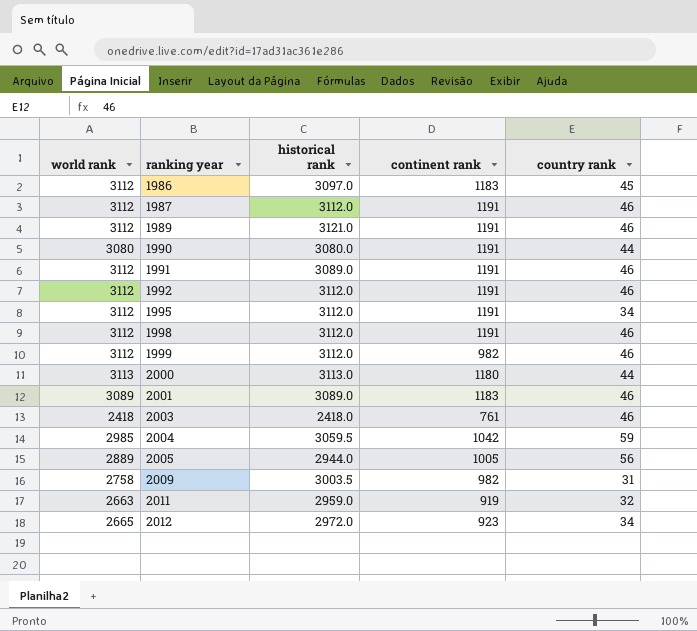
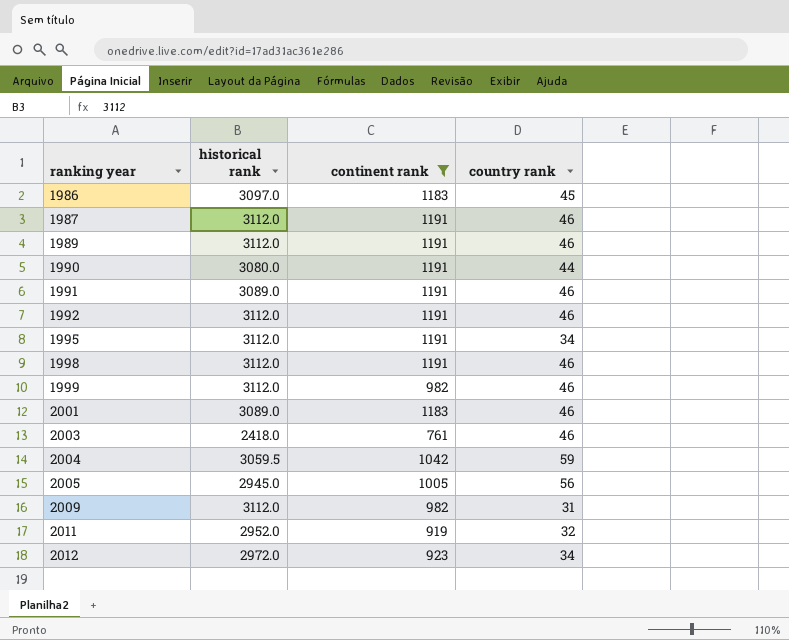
filter: none -> continent rank != 1180
column world rank | position: 1 -> none
1989 | historical rank: 3121.0 -> 3112.0
2005 | historical rank: 2944.0 -> 2945.0
2009 | historical rank: 3003.5 -> 3112.0
2011 | historical rank: 2959.0 -> 2952.0

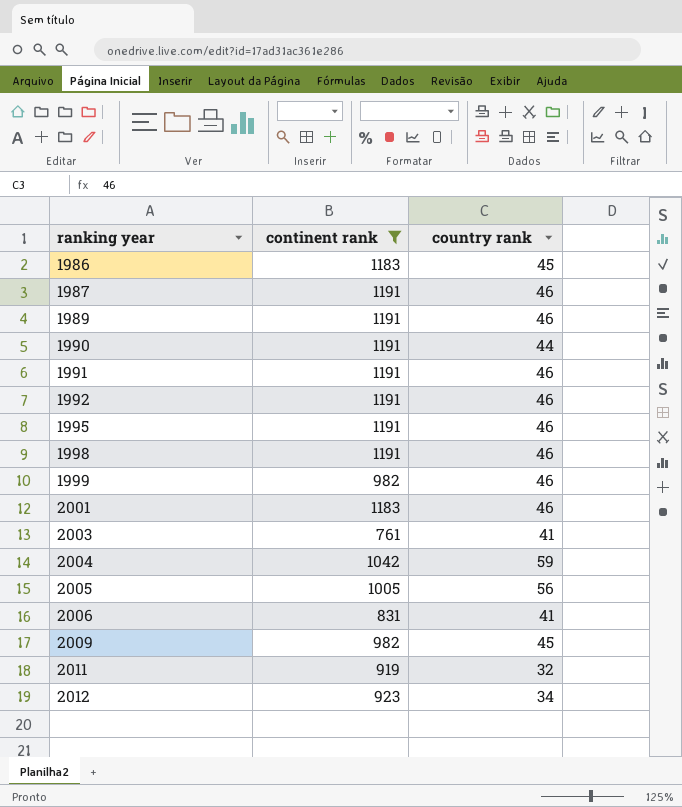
column historical rank | position: 2 -> none
1995 | country rank: 34 -> 46
2003 | country rank: 46 -> 41
row 2006: none -> 831 | 41
2009 | country rank: 31 -> 45

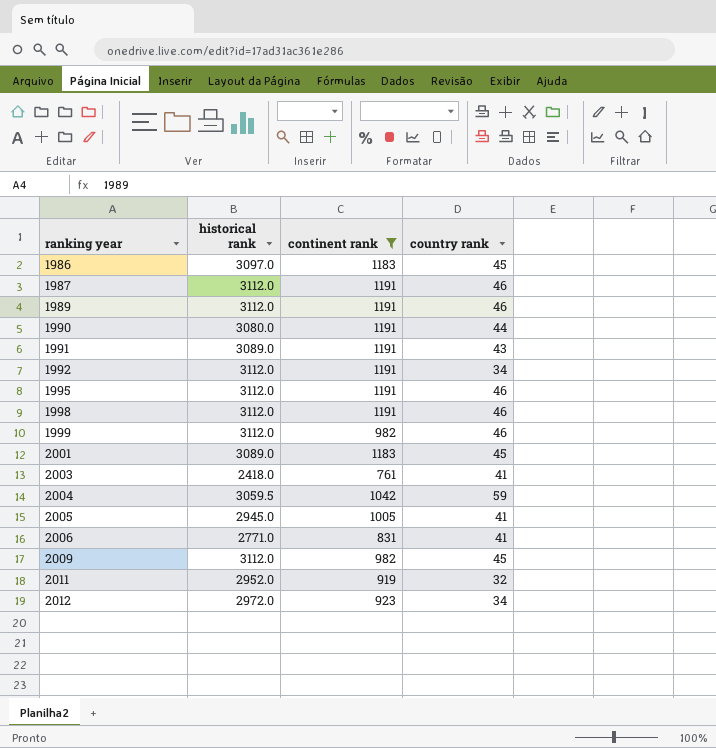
column historical rank | position: none -> 2
1991 | country rank: 46 -> 43
1992 | country rank: 46 -> 34
2001 | country rank: 46 -> 45
2005 | country rank: 56 -> 41

